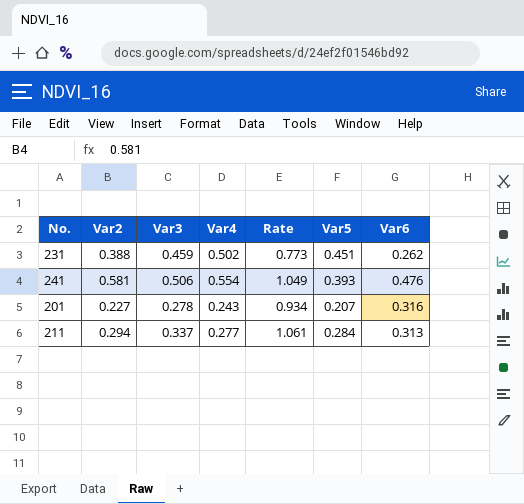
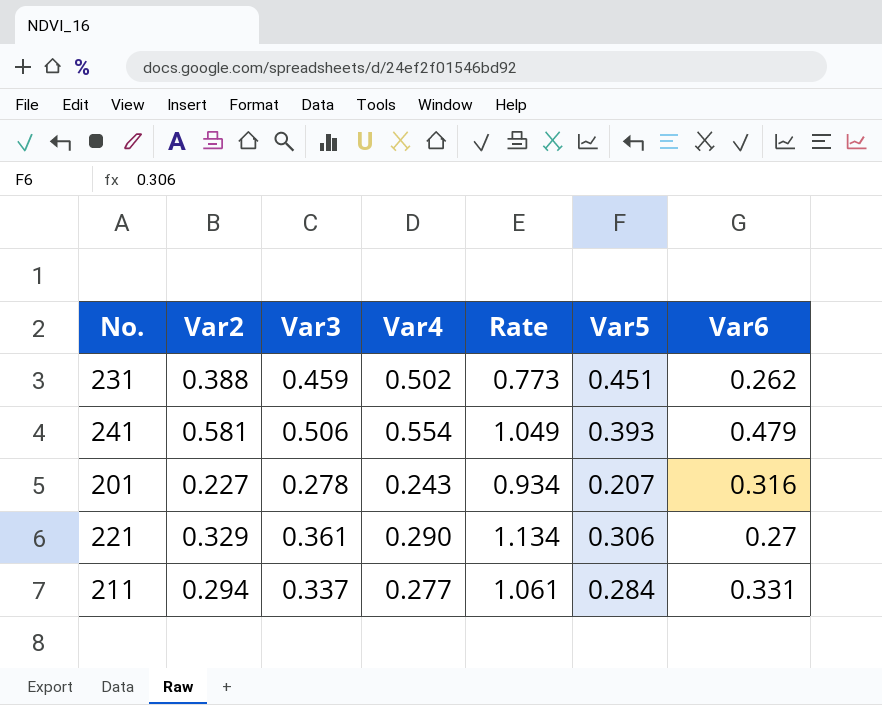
241 | Var6: 0.476 -> 0.479
row 221: none -> 0.329 | 0.361 | 0.290 | 1.134 | 0.306 | 0.27
211 | Var6: 0.313 -> 0.331

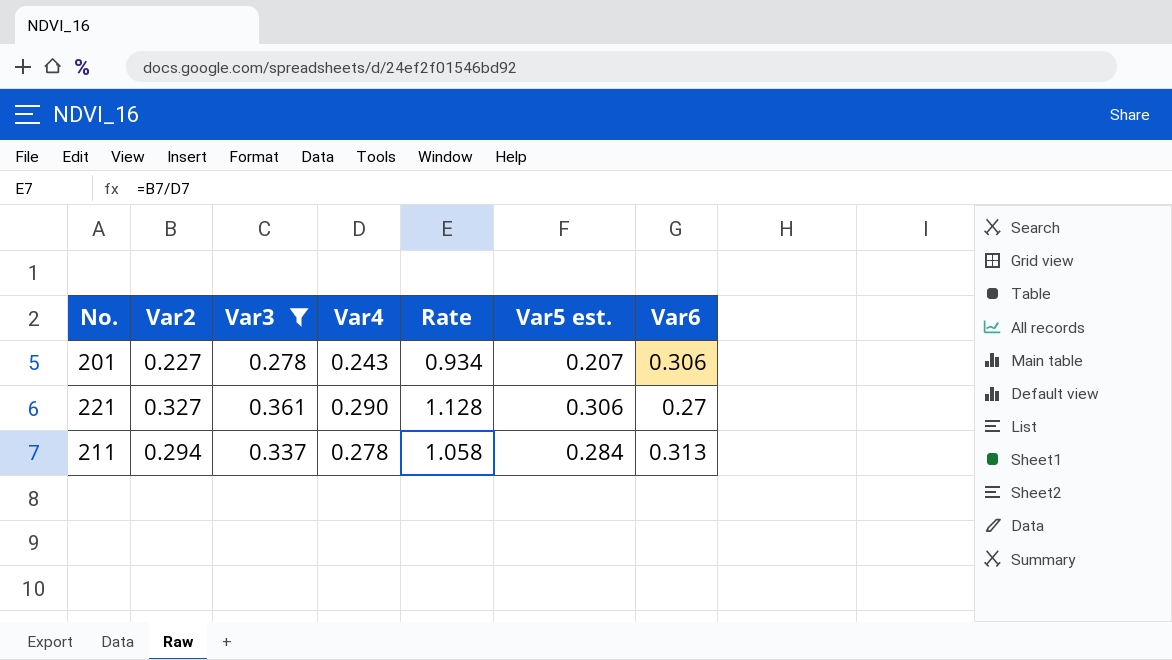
filter: none -> Var3 <= 0.361
column name: Var5 -> Var5 est.
201 | Var6: 0.316 -> 0.306
221 | Var2: 0.329 -> 0.327
221 | Rate: 1.134 -> 1.128
211 | Var4: 0.277 -> 0.278
211 | Rate: 1.061 -> 1.058
211 | Var6: 0.331 -> 0.313

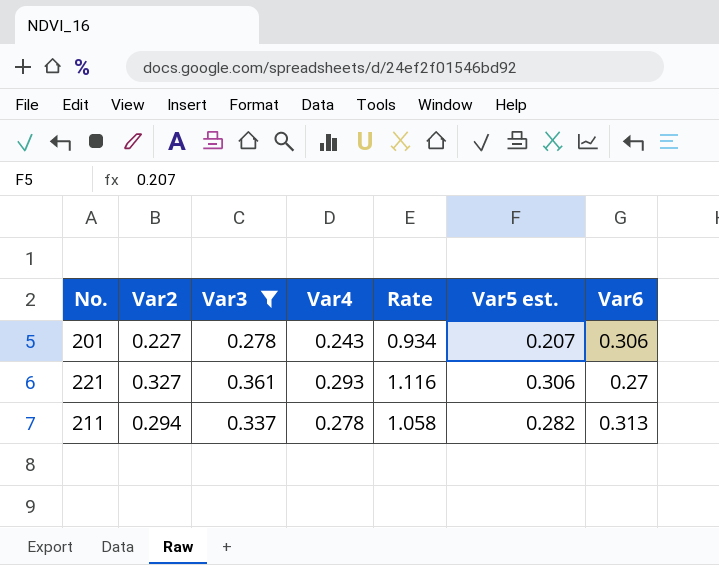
221 | Var4: 0.290 -> 0.293
221 | Rate: 1.128 -> 1.116
211 | Var5 est.: 0.284 -> 0.282

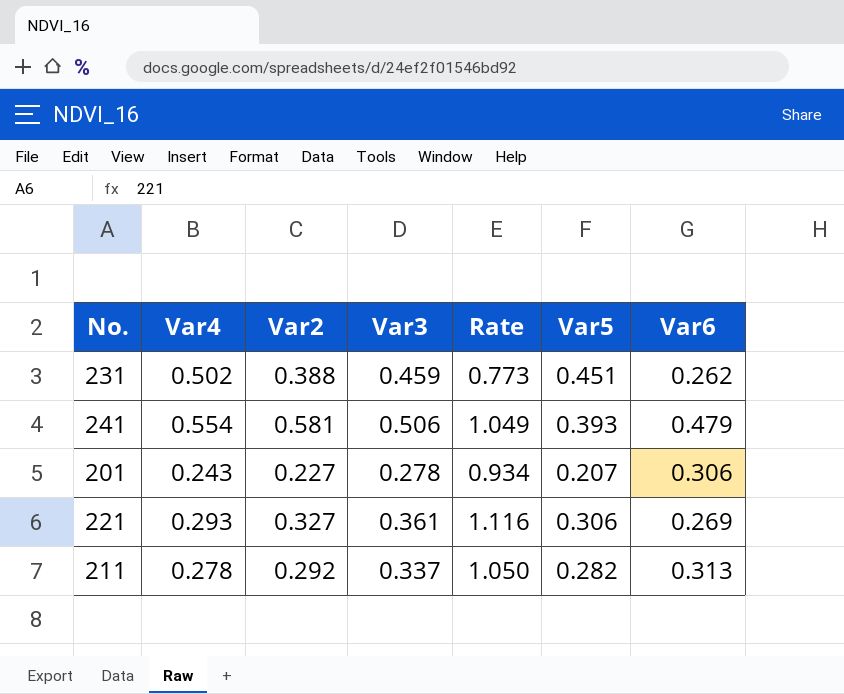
filter: Var3 <= 0.361 -> none
column Var4 | position: 4 -> 2
column name: Var5 est. -> Var5
221 | Var6: 0.27 -> 0.269
211 | Var2: 0.294 -> 0.292
211 | Rate: 1.058 -> 1.050

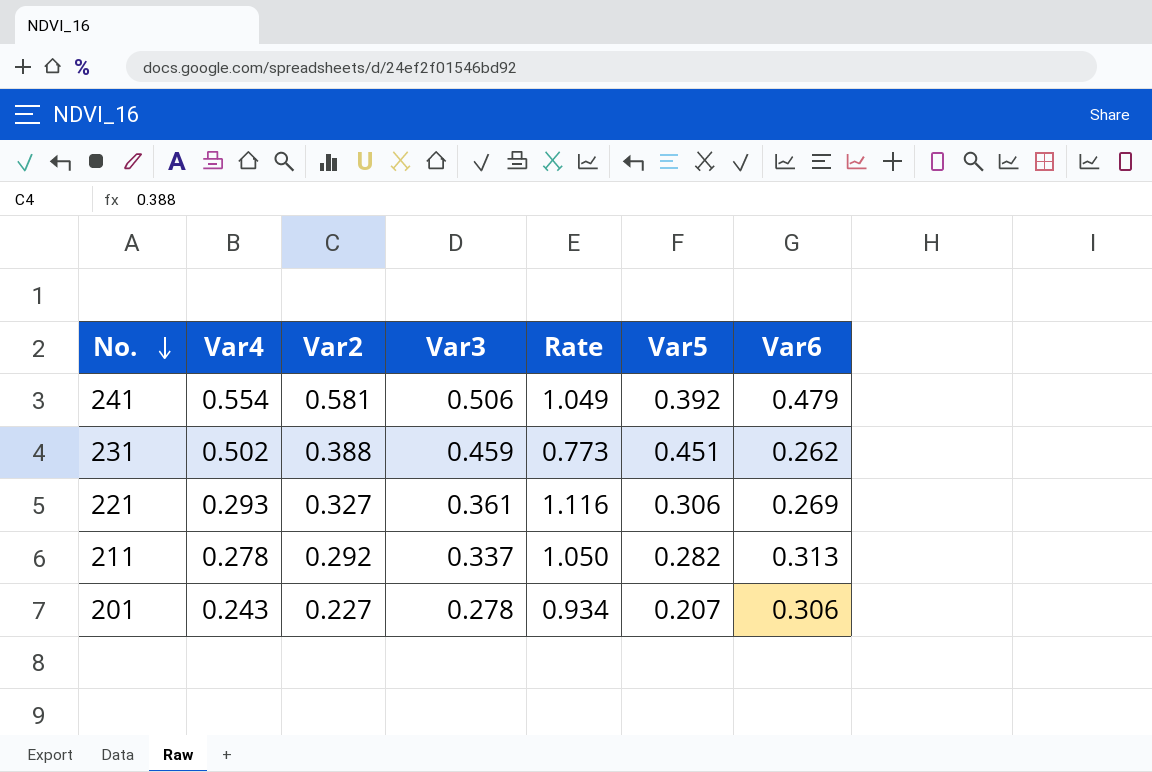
row order: none -> No. descending
241 | Var5: 0.393 -> 0.392

